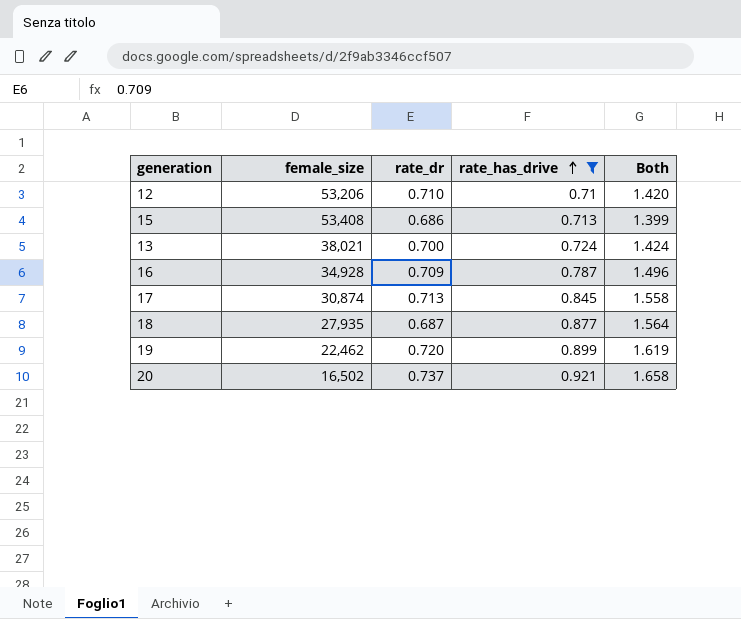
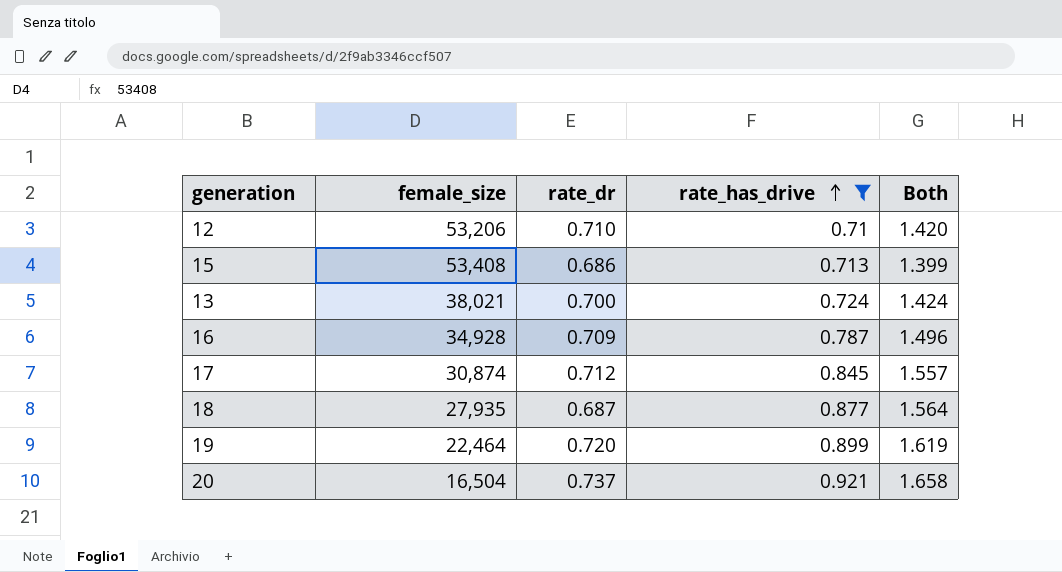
17 | rate_dr: 0.713 -> 0.712
17 | Both: 1.558 -> 1.557
19 | female_size: 22,462 -> 22,464
20 | female_size: 16,502 -> 16,504

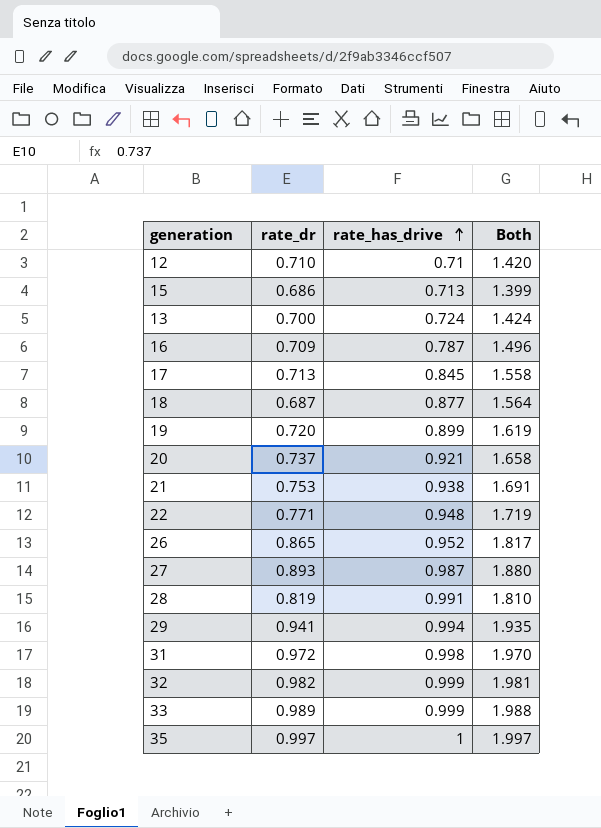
filter: rate_has_drive <= 0.921 -> none
column female_size | position: 2 -> none
17 | rate_dr: 0.712 -> 0.713
17 | Both: 1.557 -> 1.558

